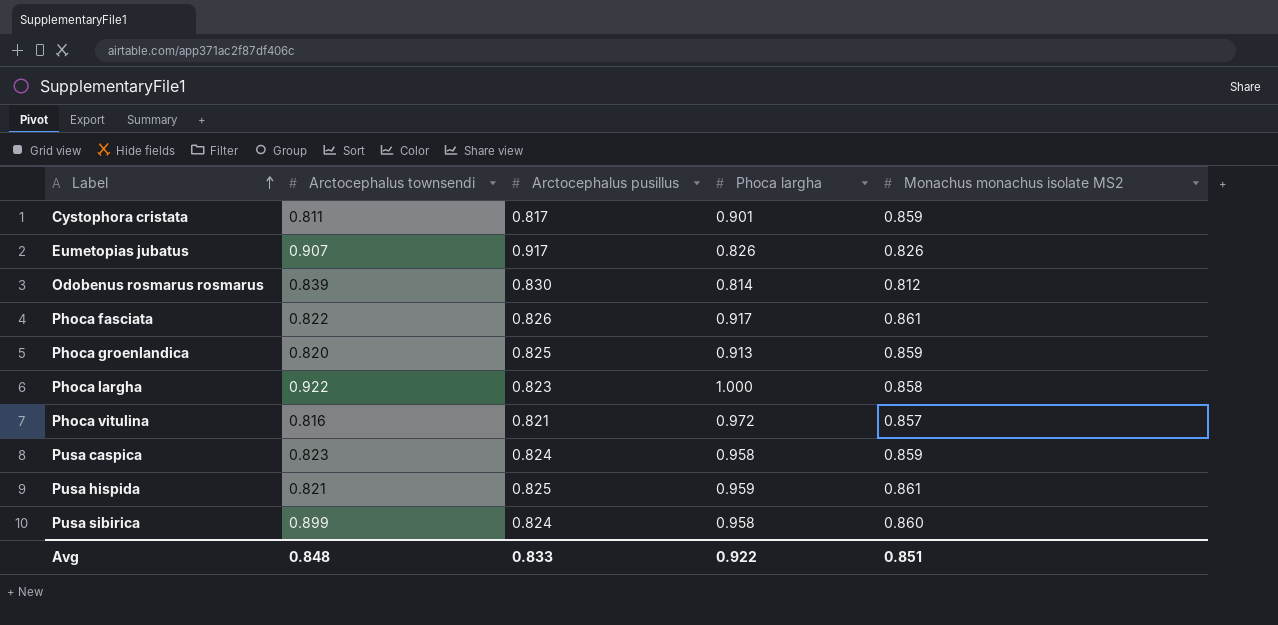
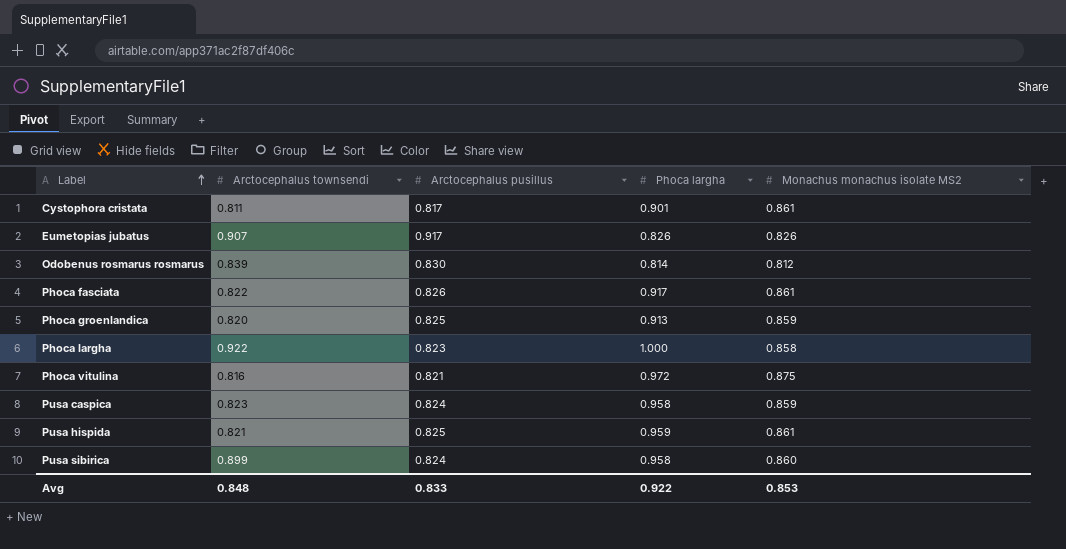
Cystophora cristata | Monachus monachus isolate MS2: 0.859 -> 0.861
Phoca vitulina | Monachus monachus isolate MS2: 0.857 -> 0.875
Avg | Monachus monachus isolate MS2: 0.851 -> 0.853

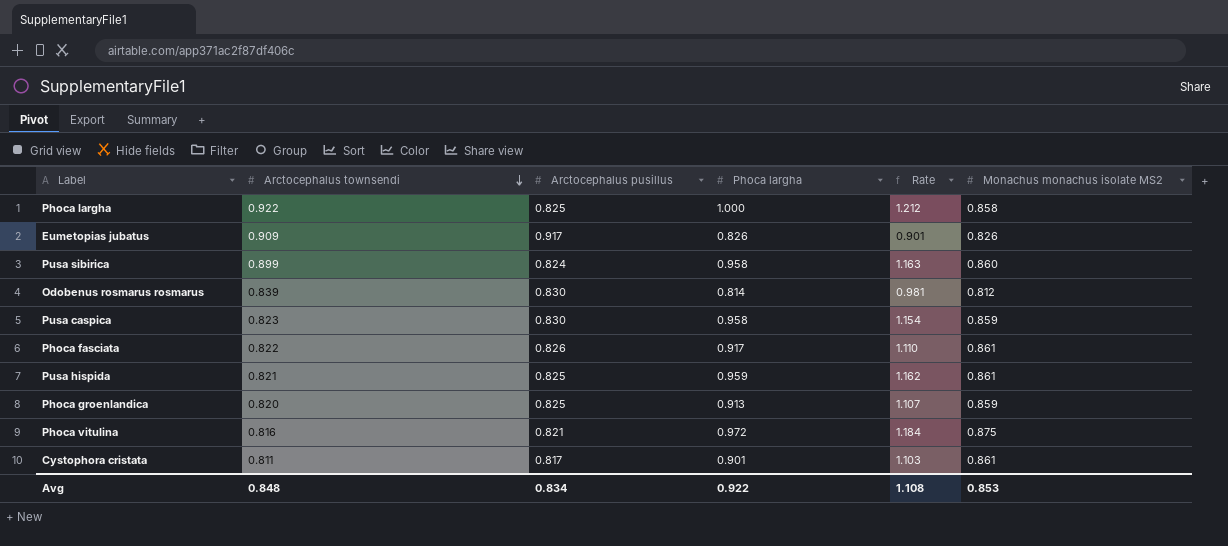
row order: Label ascending -> Arctocephalus townsendi descending
column Rate | formula: none -> [Phoca largha] / [Arctocephalus pusillus]
Phoca largha | Arctocephalus pusillus: 0.823 -> 0.825
Eumetopias jubatus | Arctocephalus townsendi: 0.907 -> 0.909
Pusa caspica | Arctocephalus pusillus: 0.824 -> 0.830
Avg | Arctocephalus pusillus: 0.833 -> 0.834

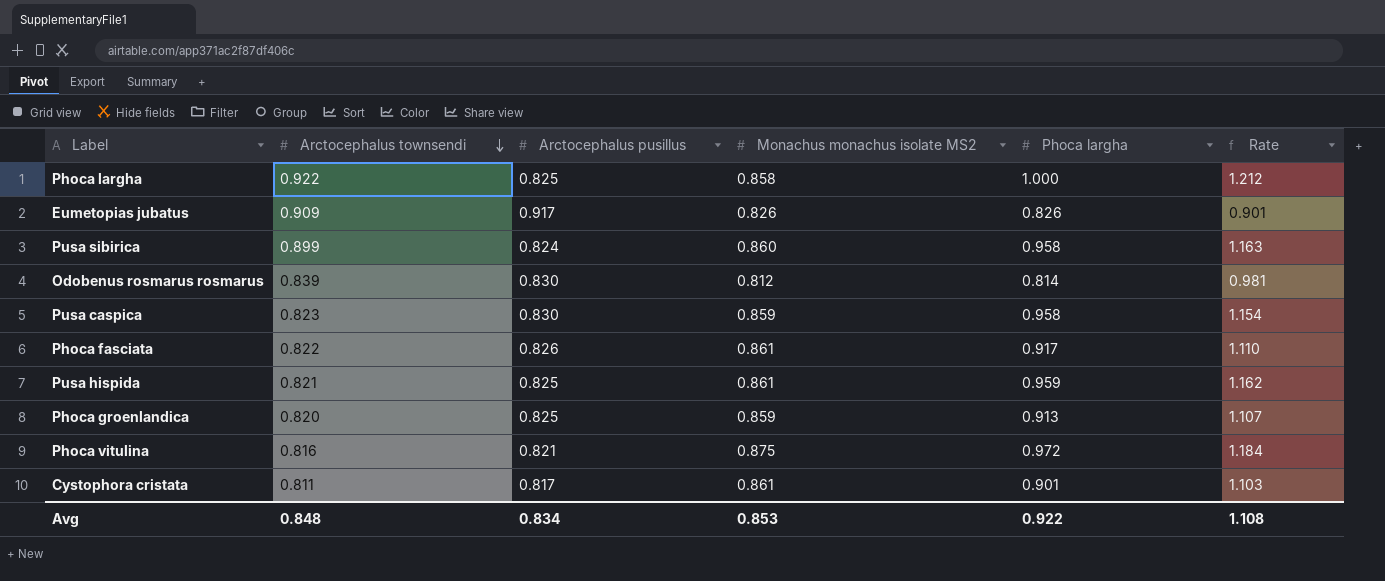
column Monachus monachus isolate MS2 | position: 6 -> 4

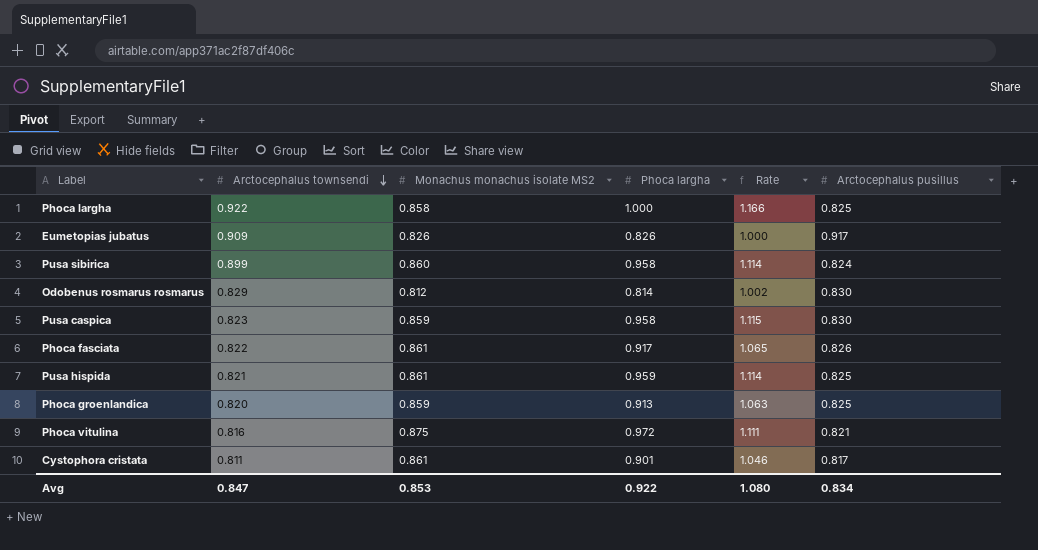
column Rate | formula: [Phoca largha] / [Arctocephalus pusillus] -> [Phoca largha] / [Monachus monachus isolate MS2]
column Arctocephalus pusillus | position: 3 -> 6
Odobenus rosmarus rosmarus | Arctocephalus townsendi: 0.839 -> 0.829
Avg | Arctocephalus townsendi: 0.848 -> 0.847
Avg | Rate: 1.108 -> 1.080

